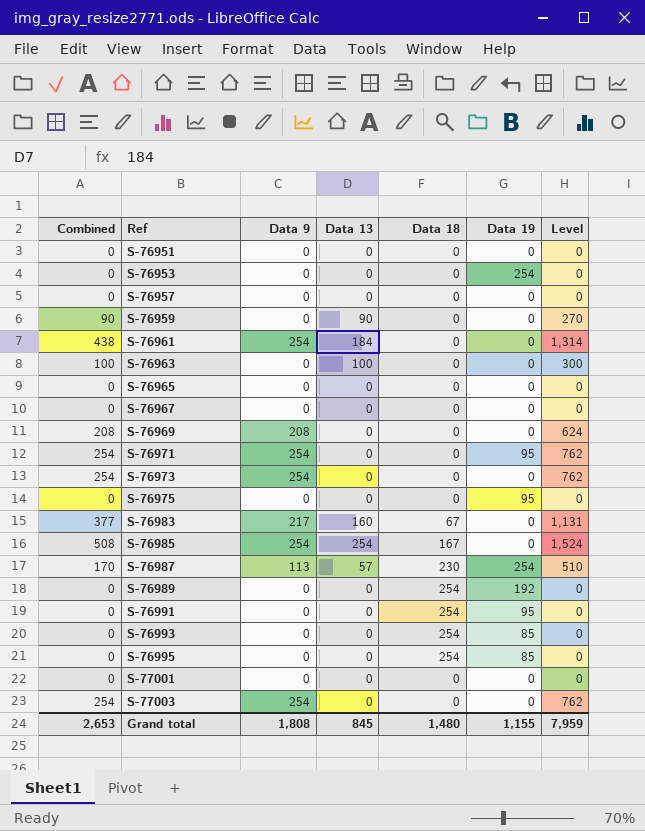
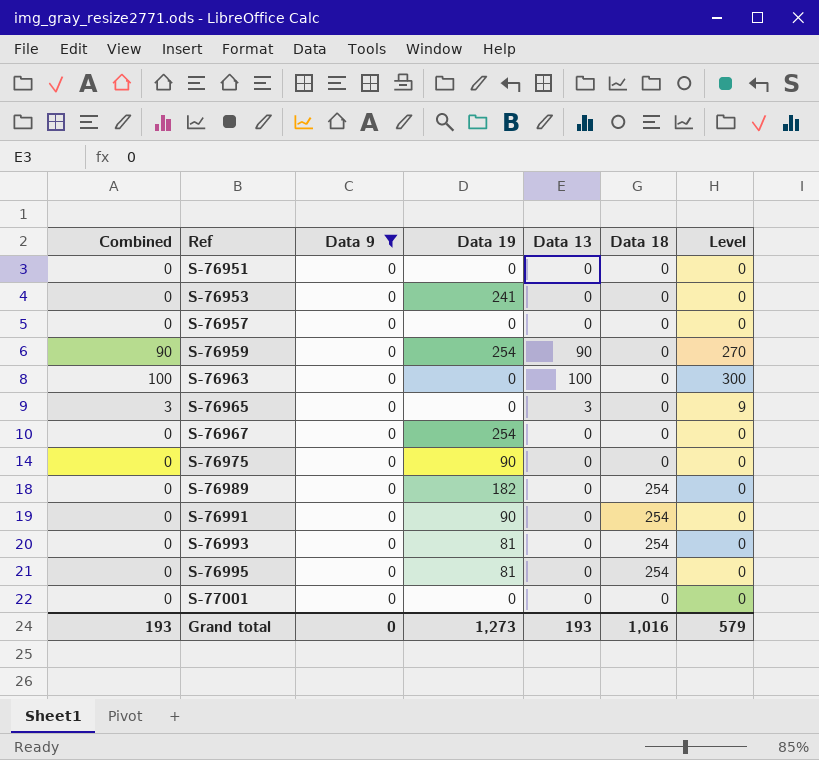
filter: none -> Data 9 = 0
column Data 19 | position: 6 -> 4
S-76953 | Data 19: 254 -> 241
S-76959 | Data 19: 0 -> 254
S-76965 | Combined: 0 -> 3
S-76965 | Data 13: 0 -> 3
S-76965 | Level: 0 -> 9
S-76967 | Data 19: 0 -> 254
S-76975 | Data 19: 95 -> 90
S-76989 | Data 19: 192 -> 182
S-76991 | Data 19: 95 -> 90
S-76993 | Data 19: 85 -> 81
S-76995 | Data 19: 85 -> 81
Grand total | Combined: 2,653 -> 193
Grand total | Data 9: 1,808 -> 0
Grand total | Data 19: 1,155 -> 1,273
Grand total | Data 13: 845 -> 193
Grand total | Data 18: 1,480 -> 1,016
Grand total | Level: 7,959 -> 579

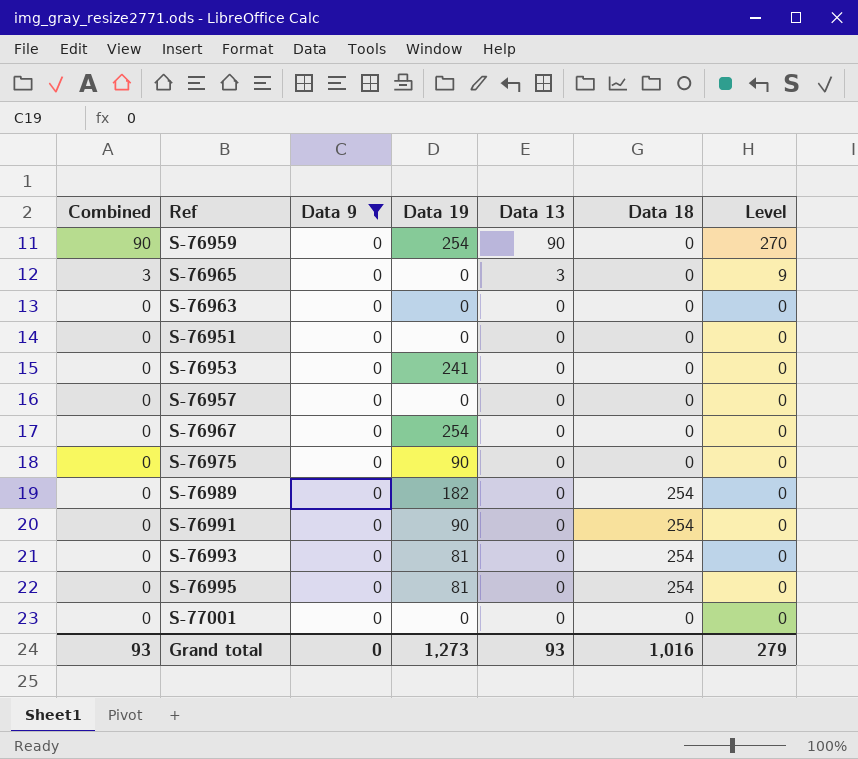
row order: Ref ascending -> Combined descending
S-76963 | Combined: 100 -> 0
S-76963 | Data 13: 100 -> 0
S-76963 | Level: 300 -> 0
Grand total | Combined: 193 -> 93
Grand total | Data 13: 193 -> 93
Grand total | Level: 579 -> 279

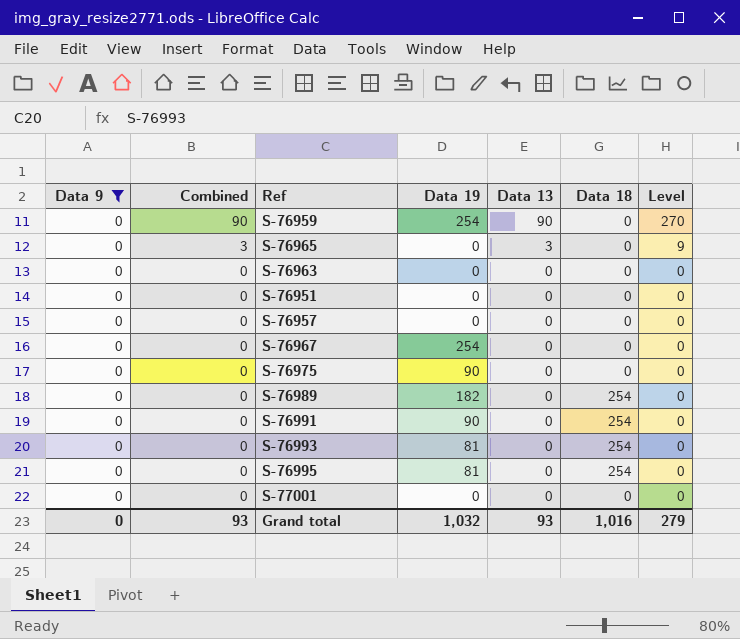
column Data 9 | position: 3 -> 1
row S-76953: 0 | 0 | 241 | 0 | 0 | 0 -> none
Grand total | Data 19: 1,273 -> 1,032

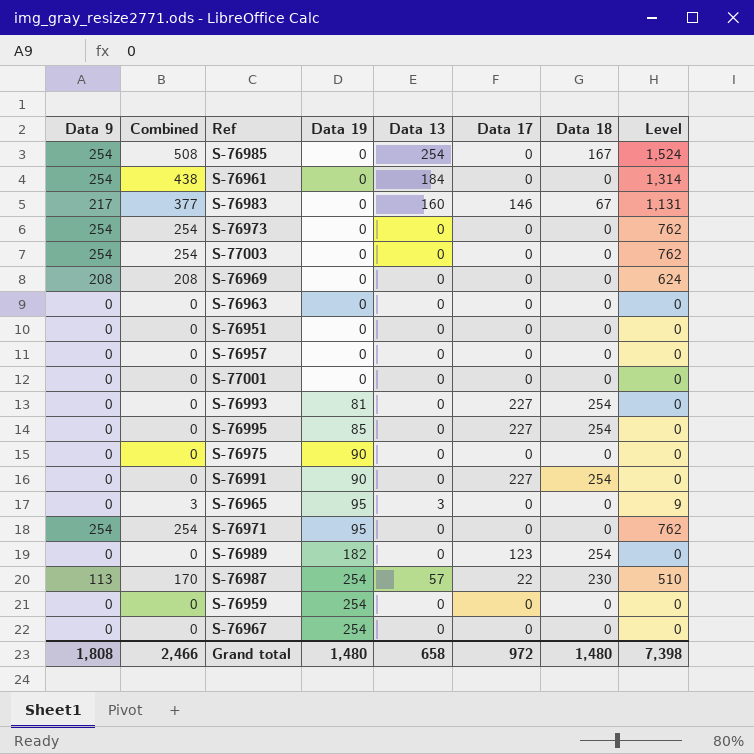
filter: Data 9 = 0 -> none
row order: Combined descending -> Data 19 ascending
column Data 17 | position: none -> 6
S-76995 | Data 19: 81 -> 85
S-76965 | Data 19: 0 -> 95
S-76959 | Combined: 90 -> 0
S-76959 | Data 13: 90 -> 0
S-76959 | Level: 270 -> 0
Grand total | Data 9: 0 -> 1,808
Grand total | Combined: 93 -> 2,466
Grand total | Data 19: 1,032 -> 1,480
Grand total | Data 13: 93 -> 658
Grand total | Data 18: 1,016 -> 1,480
Grand total | Level: 279 -> 7,398

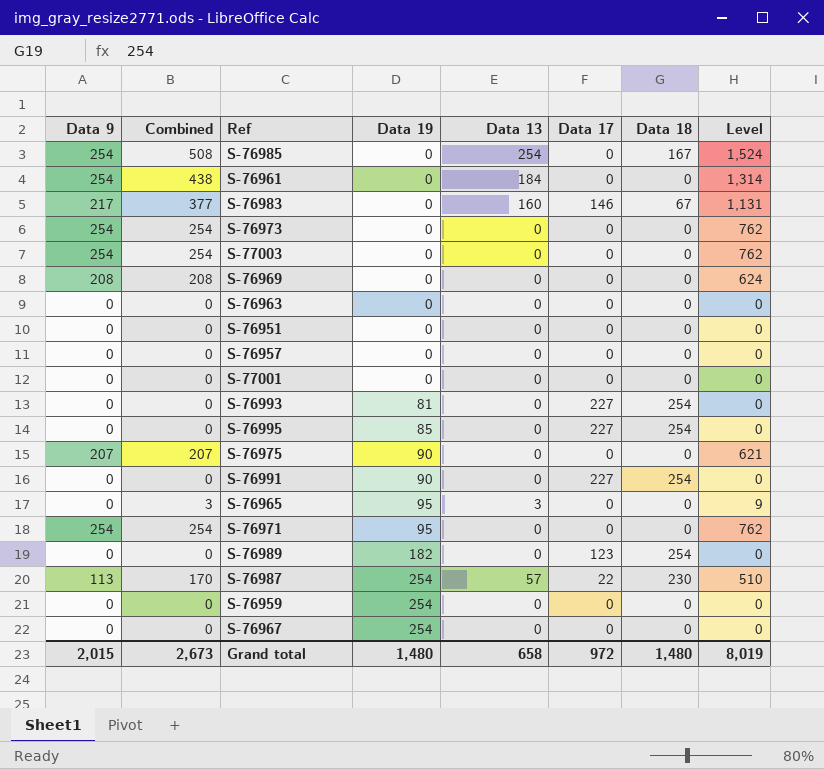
S-76975 | Data 9: 0 -> 207
S-76975 | Combined: 0 -> 207
S-76975 | Level: 0 -> 621
Grand total | Data 9: 1,808 -> 2,015
Grand total | Combined: 2,466 -> 2,673
Grand total | Level: 7,398 -> 8,019

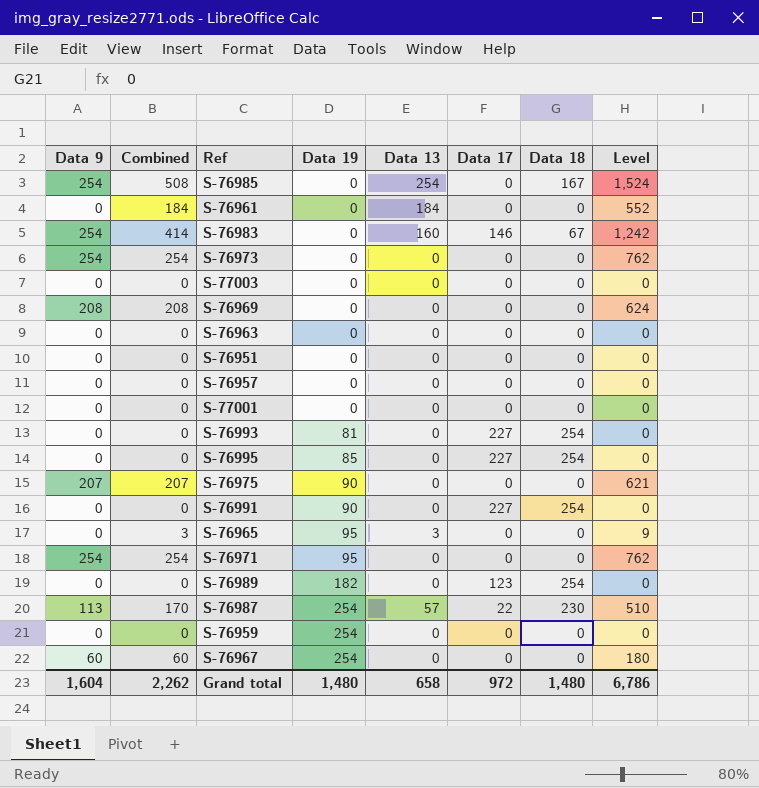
S-76961 | Data 9: 254 -> 0
S-76961 | Combined: 438 -> 184
S-76961 | Level: 1,314 -> 552
S-76983 | Data 9: 217 -> 254
S-76983 | Combined: 377 -> 414
S-76983 | Level: 1,131 -> 1,242
S-77003 | Data 9: 254 -> 0
S-77003 | Combined: 254 -> 0
S-77003 | Level: 762 -> 0
S-76967 | Data 9: 0 -> 60
S-76967 | Combined: 0 -> 60
S-76967 | Level: 0 -> 180
Grand total | Data 9: 2,015 -> 1,604
Grand total | Combined: 2,673 -> 2,262
Grand total | Level: 8,019 -> 6,786

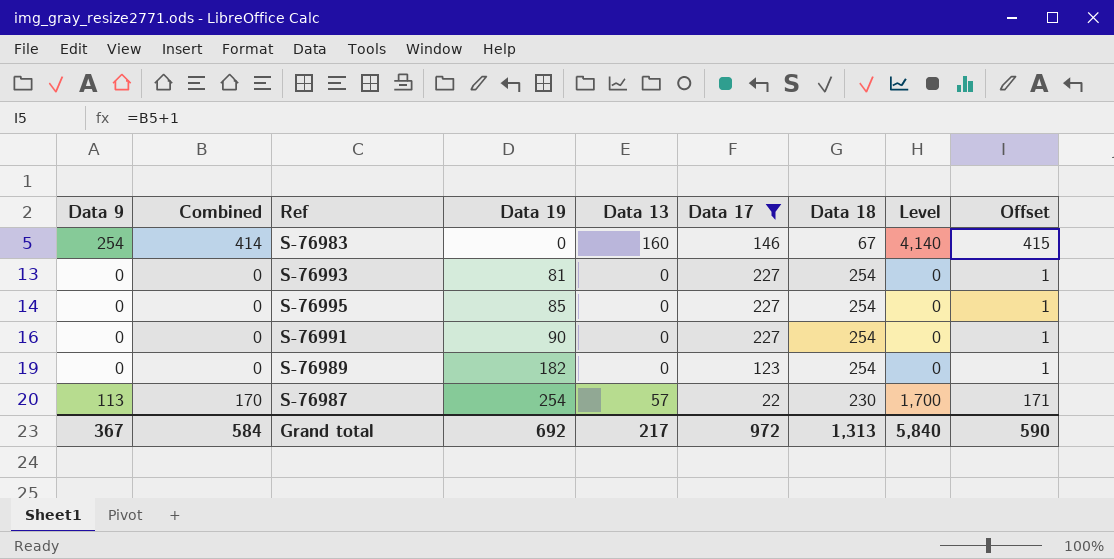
filter: none -> Data 17 != 0
column Level | formula: [Combined] * 3 -> [Combined] * 10
column Offset | formula: none -> [Combined] + 1
Grand total | Data 9: 1,604 -> 367
Grand total | Combined: 2,262 -> 584
Grand total | Data 19: 1,480 -> 692
Grand total | Data 13: 658 -> 217
Grand total | Data 18: 1,480 -> 1,313
Grand total | Level: 6,786 -> 5,840

